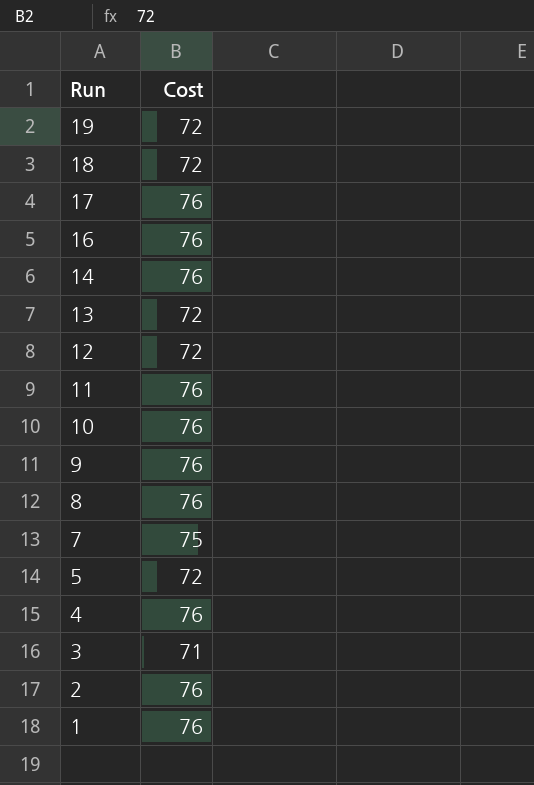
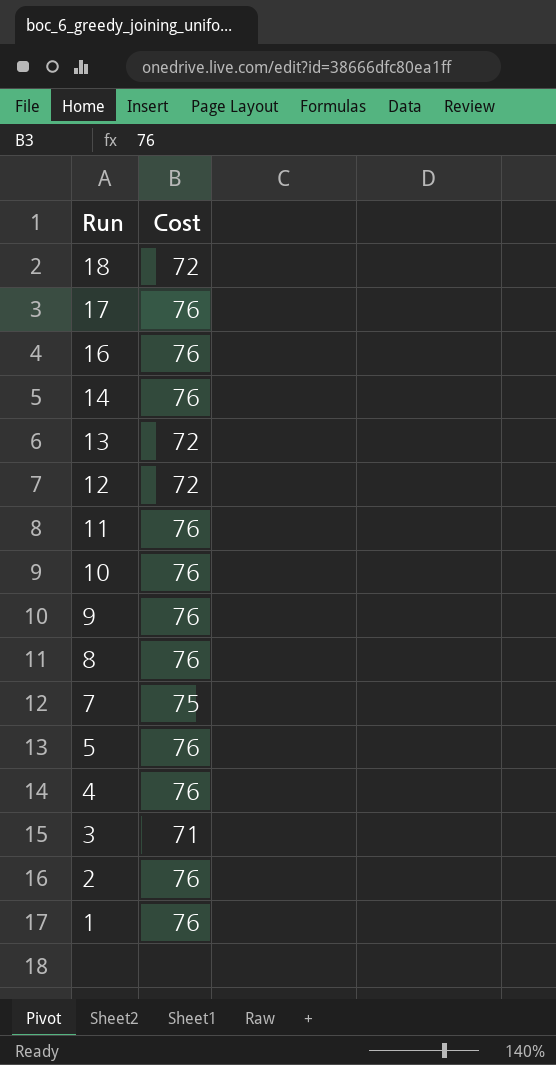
row 19: 72 -> none
5 | Cost: 72 -> 76

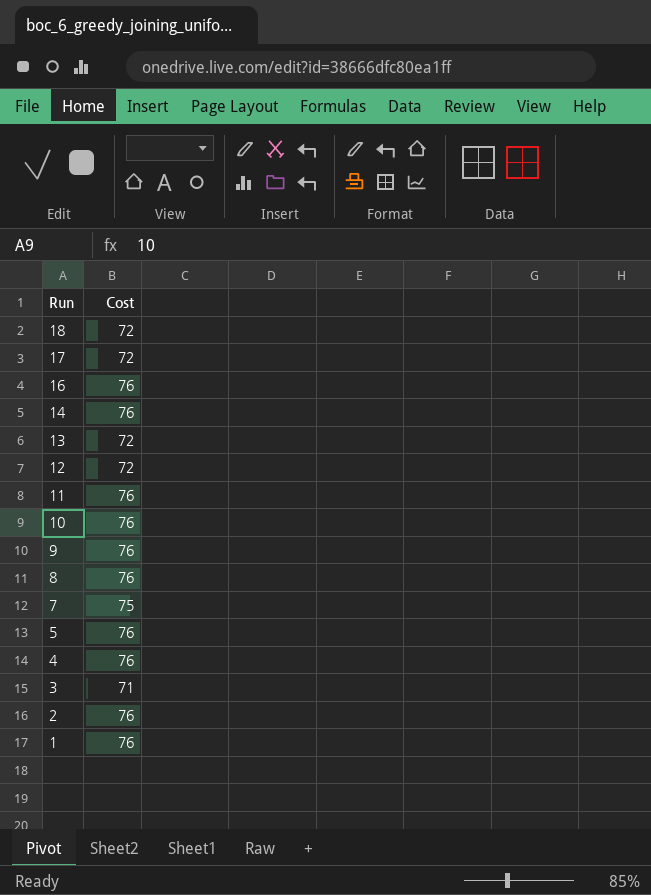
17 | Cost: 76 -> 72

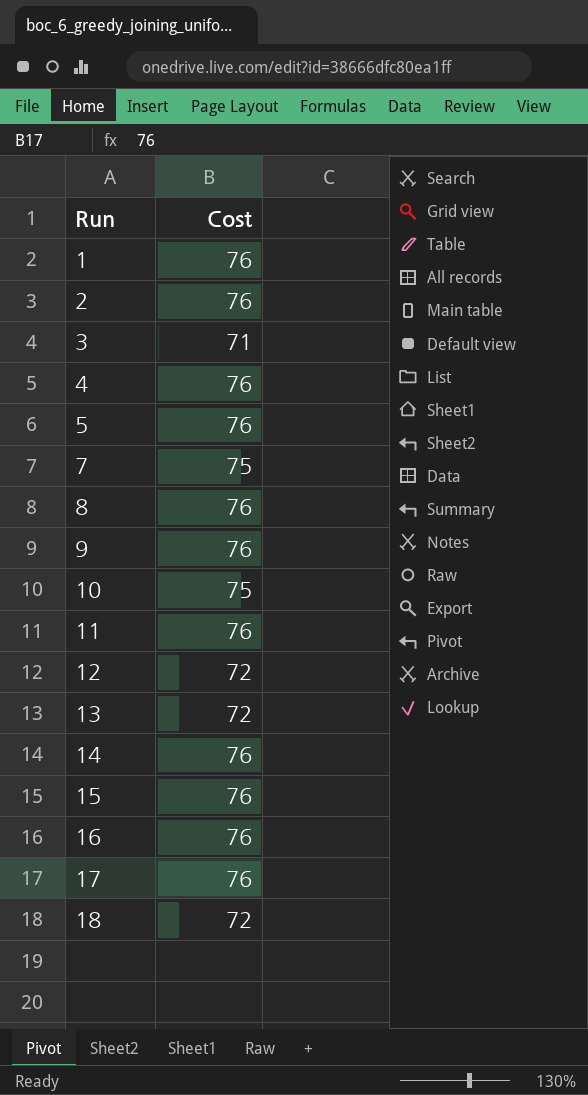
row order: Run descending -> Run ascending
10 | Cost: 76 -> 75
row 15: none -> 76
17 | Cost: 72 -> 76

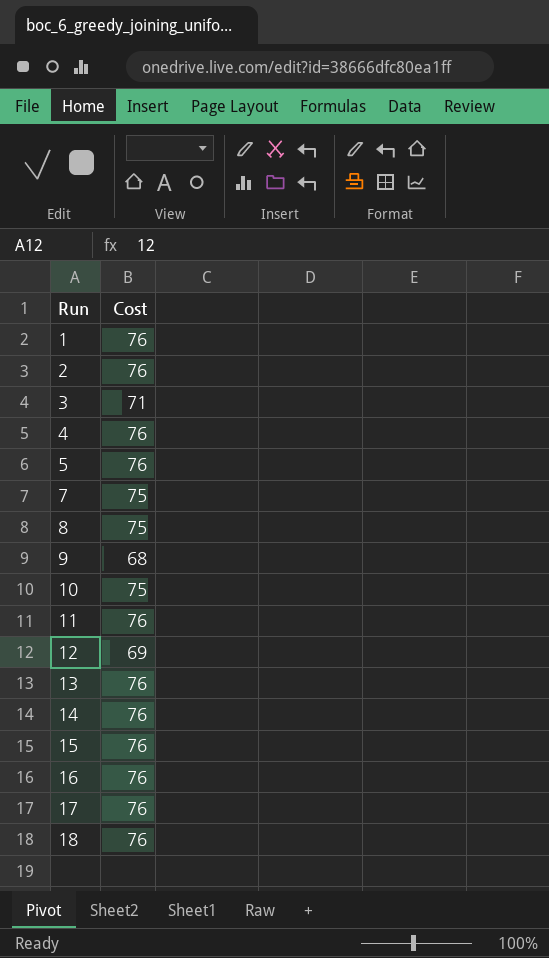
8 | Cost: 76 -> 75
9 | Cost: 76 -> 68
12 | Cost: 72 -> 69
13 | Cost: 72 -> 76
18 | Cost: 72 -> 76

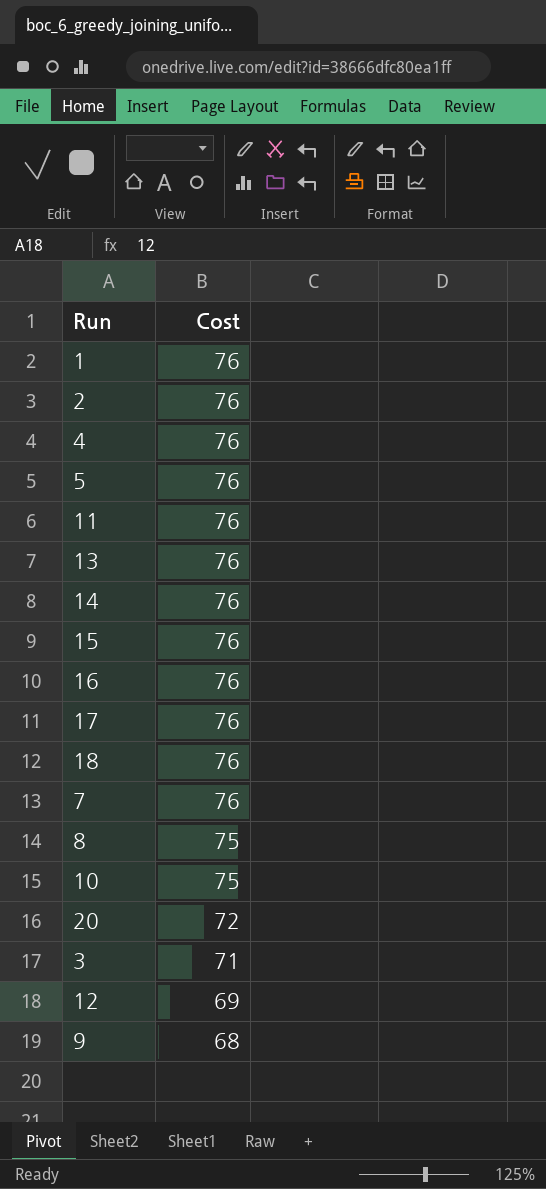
row order: Run ascending -> Cost descending
7 | Cost: 75 -> 76
row 20: none -> 72

